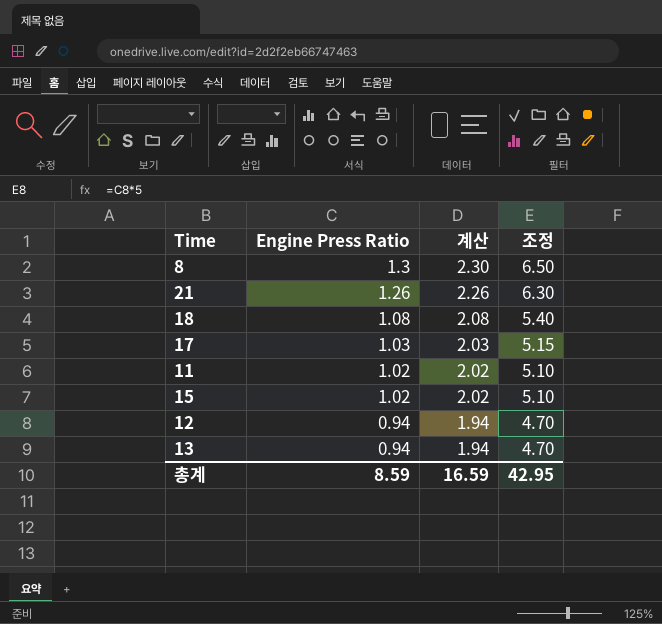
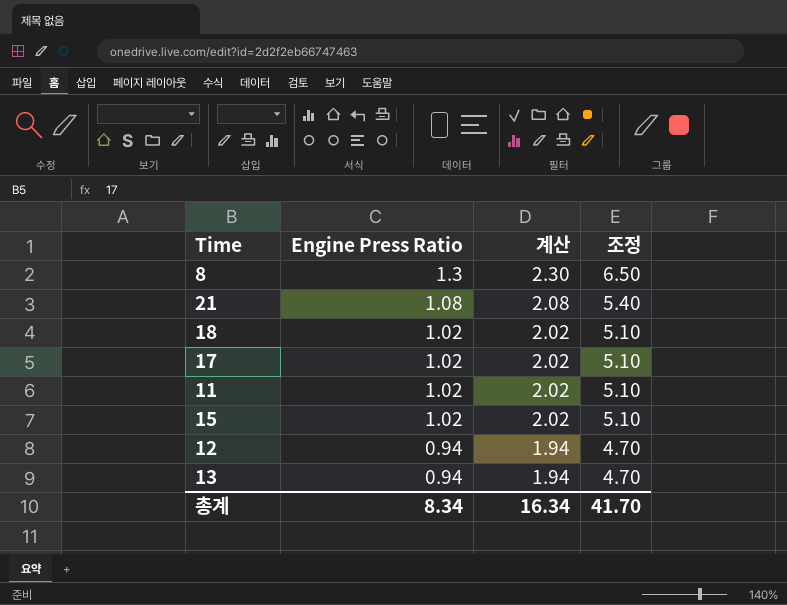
21 | Engine Press Ratio: 1.26 -> 1.08
21 | 계산: 2.26 -> 2.08
21 | 조정: 6.30 -> 5.40
18 | Engine Press Ratio: 1.08 -> 1.02
18 | 계산: 2.08 -> 2.02
18 | 조정: 5.40 -> 5.10
17 | Engine Press Ratio: 1.03 -> 1.02
17 | 계산: 2.03 -> 2.02
17 | 조정: 5.15 -> 5.10
총계 | Engine Press Ratio: 8.59 -> 8.34
총계 | 계산: 16.59 -> 16.34
총계 | 조정: 42.95 -> 41.70

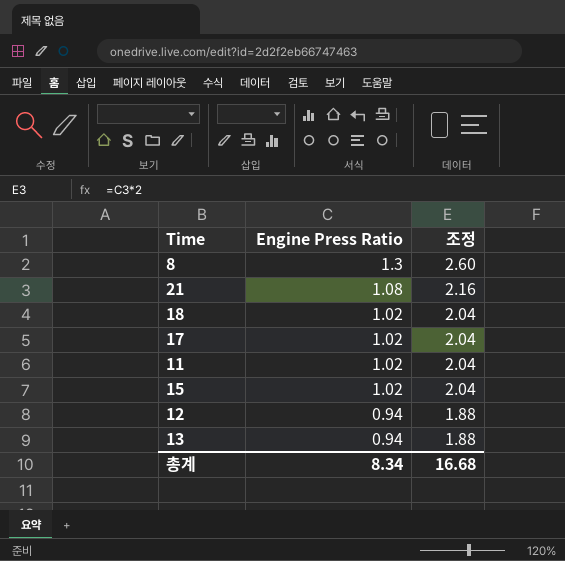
column 계산 | formula: [Engine Press Ratio] + 1 -> none
column 조정 | formula: [Engine Press Ratio] * 5 -> [Engine Press Ratio] * 2
총계 | 조정: 41.70 -> 16.68

